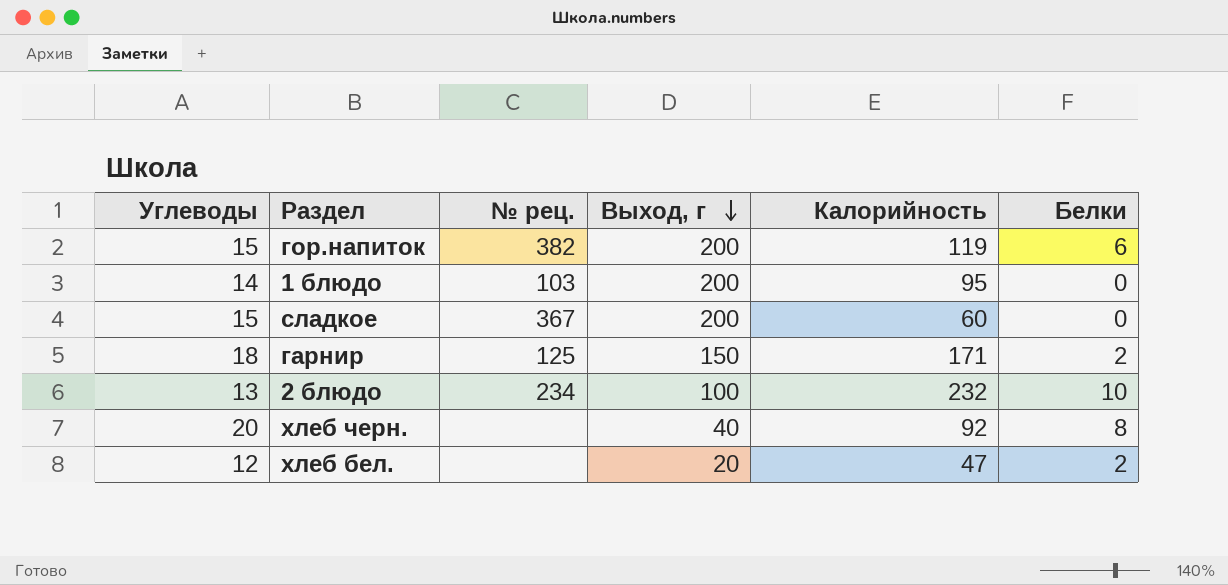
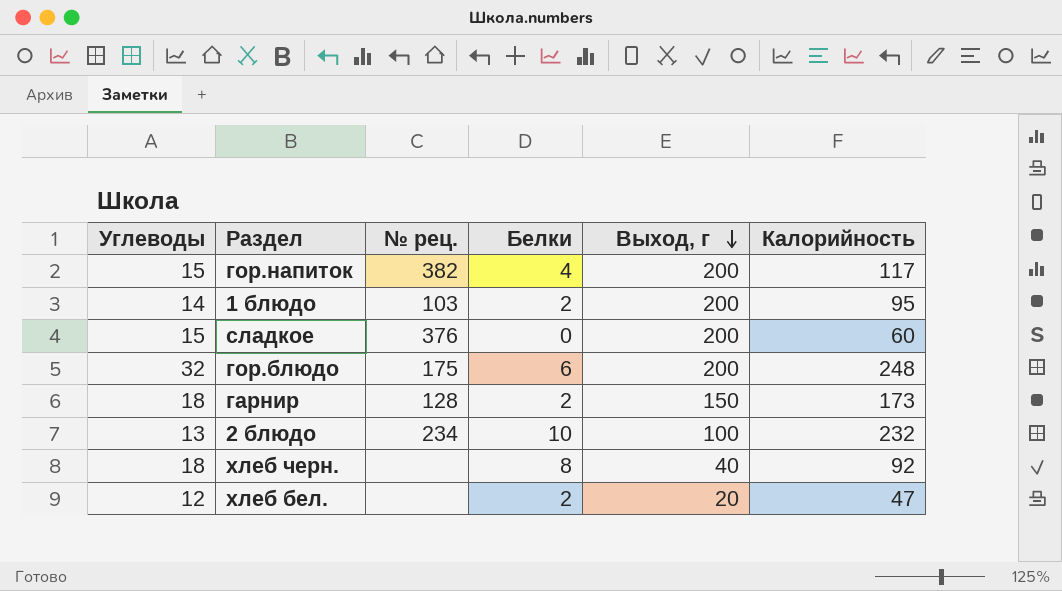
column Белки | position: 6 -> 4
гор.напиток | Белки: 6 -> 4
гор.напиток | Калорийность: 119 -> 117
1 блюдо | Белки: 0 -> 2
сладкое | № рец.: 367 -> 376
row гор.блюдо: none -> 32 | 175 | 6 | 200 | 248
гарнир | № рец.: 125 -> 128
гарнир | Калорийность: 171 -> 173
хлеб черн. | Углеводы: 20 -> 18

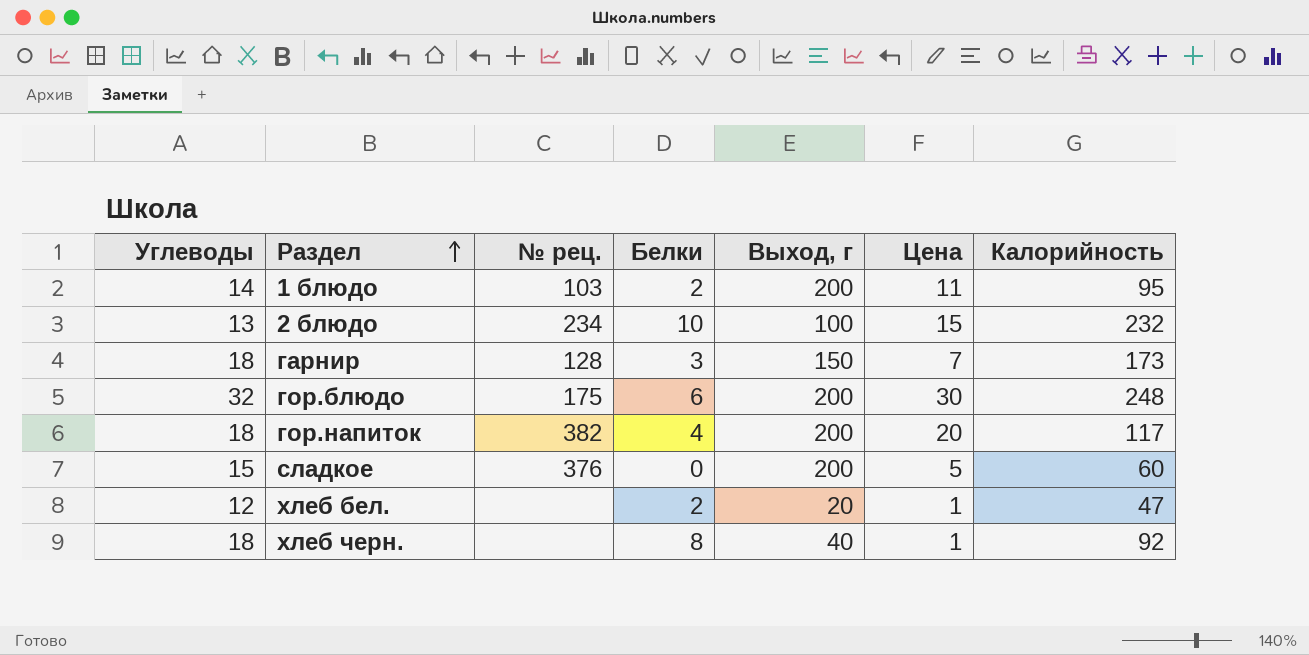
row order: Выход, г descending -> Раздел ascending
column Цена | position: none -> 6
гарнир | Белки: 2 -> 3
гор.напиток | Углеводы: 15 -> 18

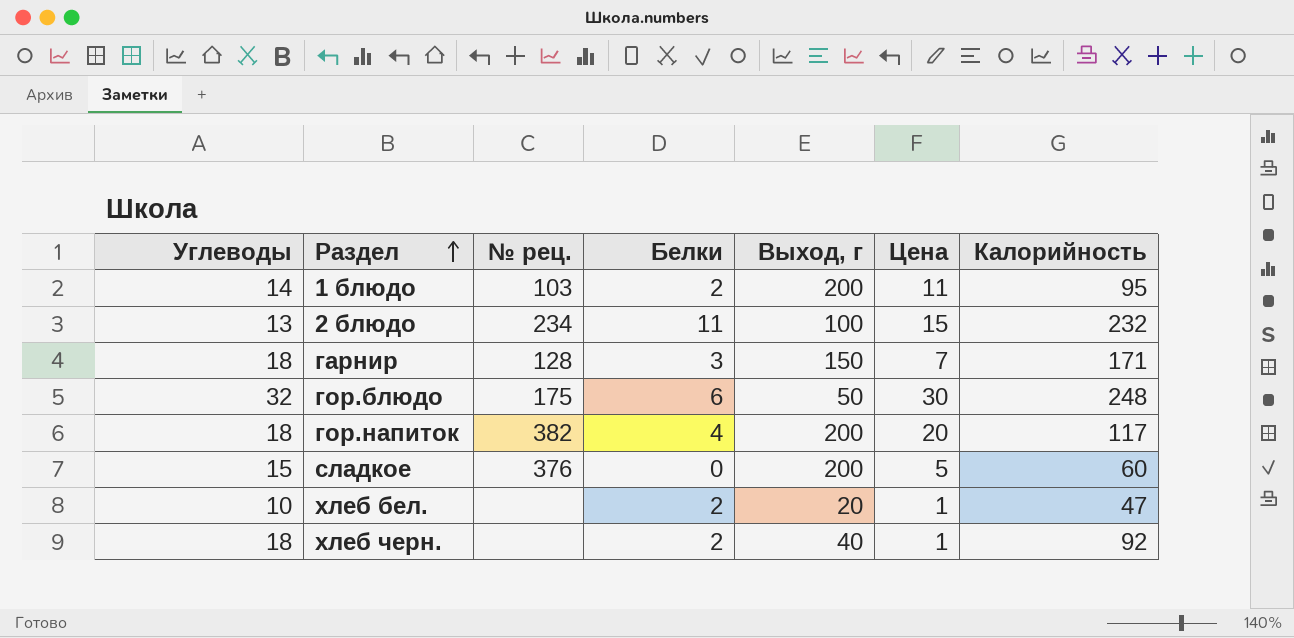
2 блюдо | Белки: 10 -> 11
гарнир | Калорийность: 173 -> 171
гор.блюдо | Выход, г: 200 -> 50
хлеб бел. | Углеводы: 12 -> 10
хлеб черн. | Белки: 8 -> 2

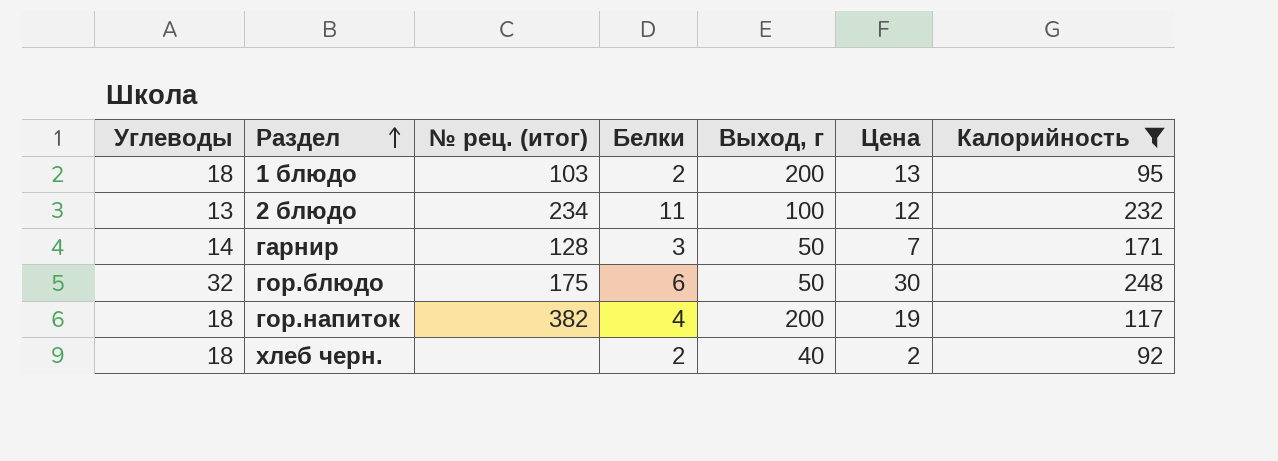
filter: none -> Калорийность >= 92
column name: № рец. -> № рец. (итог)
1 блюдо | Углеводы: 14 -> 18
1 блюдо | Цена: 11 -> 13
2 блюдо | Цена: 15 -> 12
гарнир | Углеводы: 18 -> 14
гарнир | Выход, г: 150 -> 50
гор.напиток | Цена: 20 -> 19
хлеб черн. | Цена: 1 -> 2

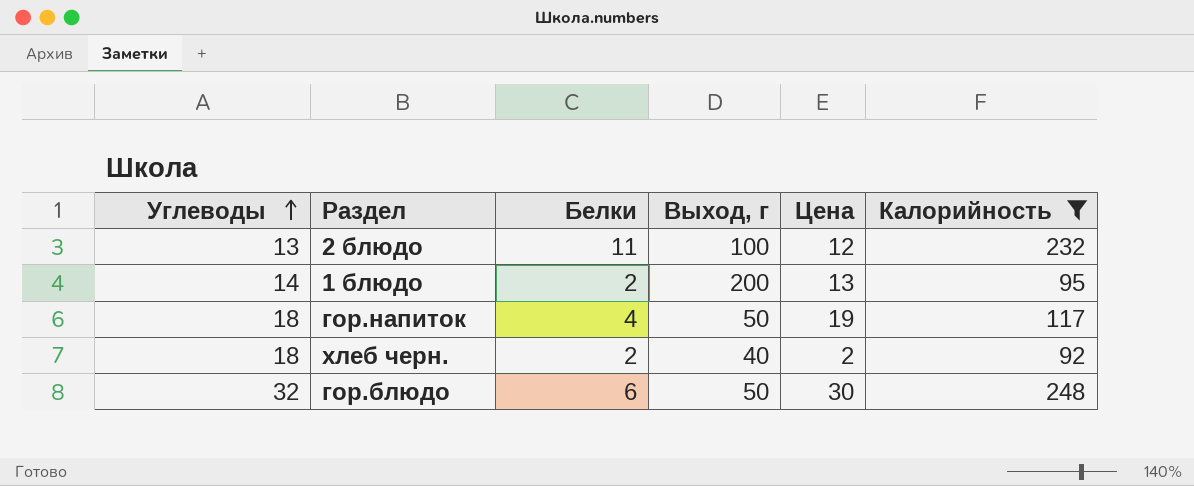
row order: Раздел ascending -> Углеводы ascending
column № рец. (итог) | position: 3 -> none
row гарнир: 14 | 128 | 3 | 50 | 7 | 171 -> none
1 блюдо | Углеводы: 18 -> 14
гор.напиток | Выход, г: 200 -> 50

